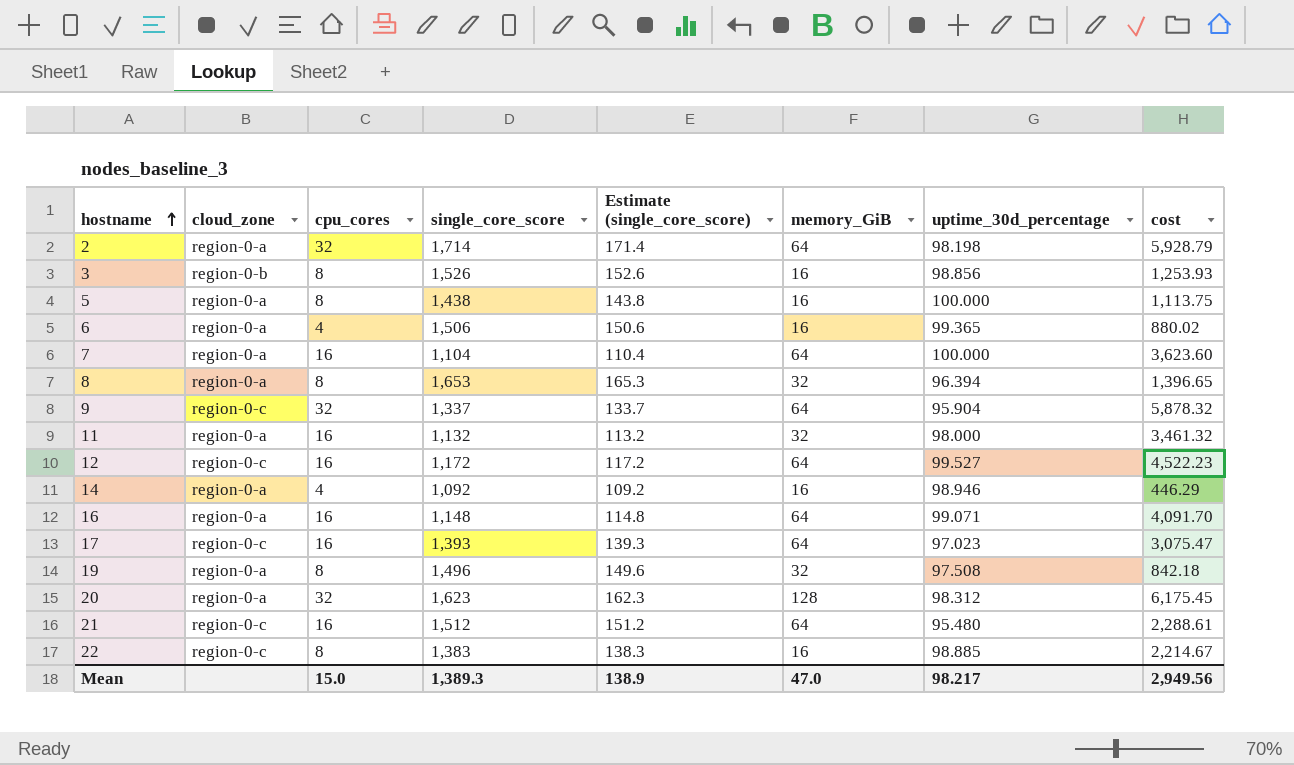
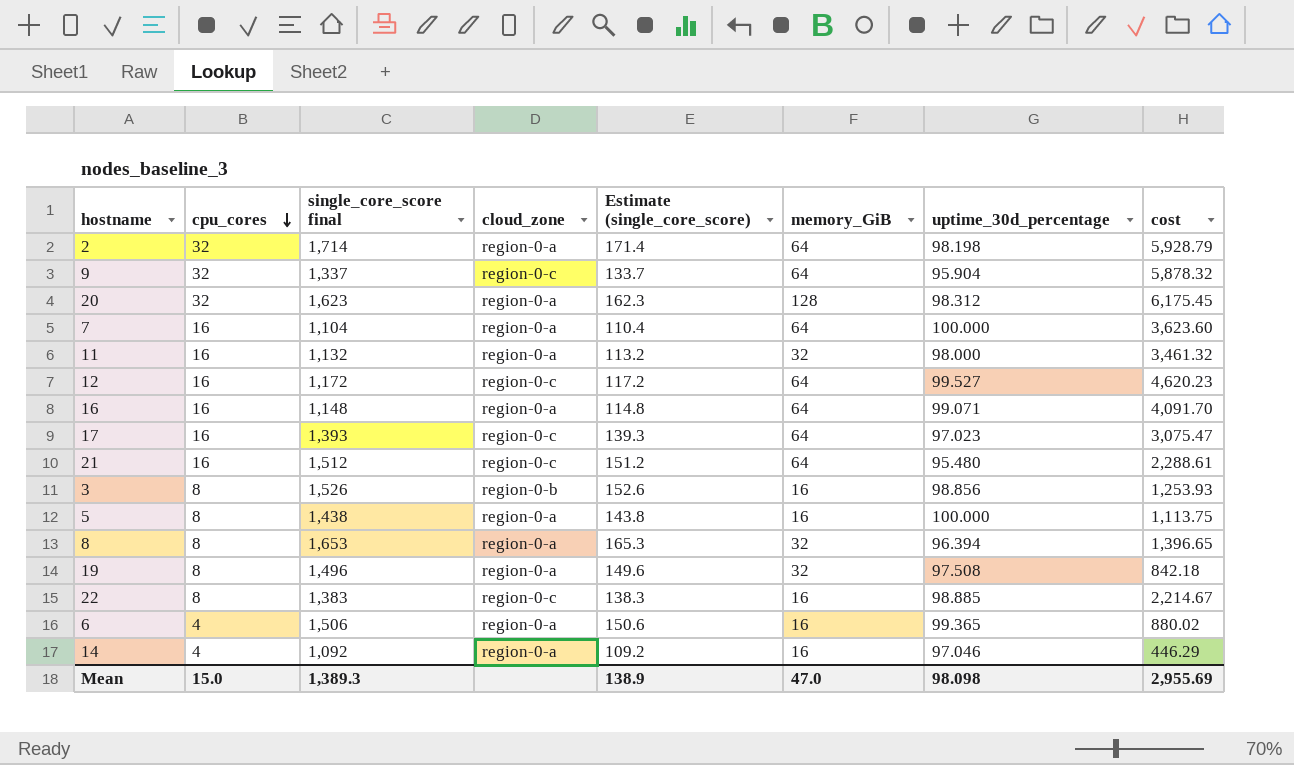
row order: hostname ascending -> cpu_cores descending
column name: single_core_score -> single_core_score final
column cloud_zone | position: 2 -> 4
12 | cost: 4,522.23 -> 4,620.23
14 | uptime_30d_percentage: 98.946 -> 97.046
Mean | uptime_30d_percentage: 98.217 -> 98.098
Mean | cost: 2,949.56 -> 2,955.69

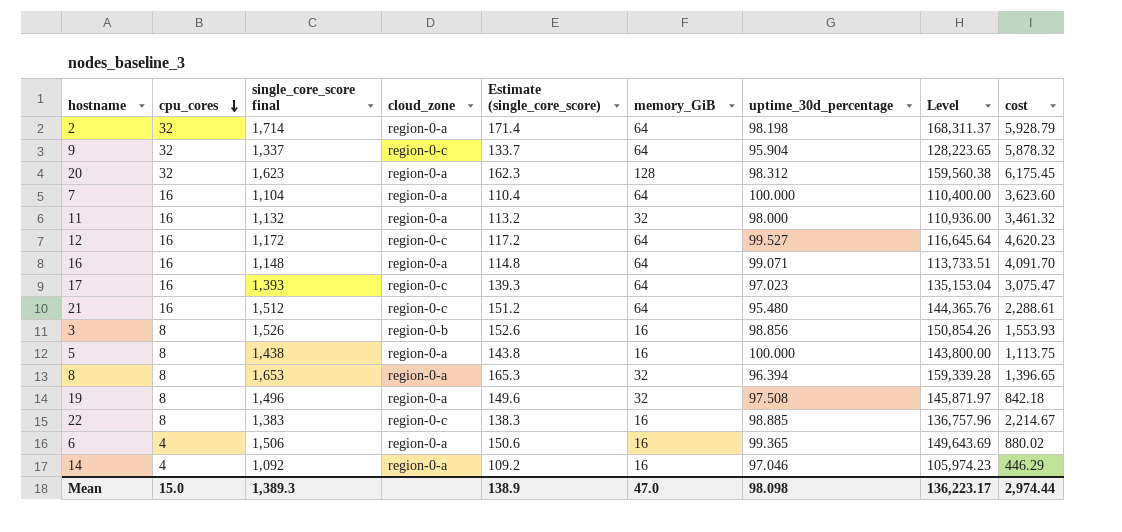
column Level | formula: none -> [single_core_score final] * [uptime_30d_percentage]
3 | cost: 1,253.93 -> 1,553.93
Mean | cost: 2,955.69 -> 2,974.44

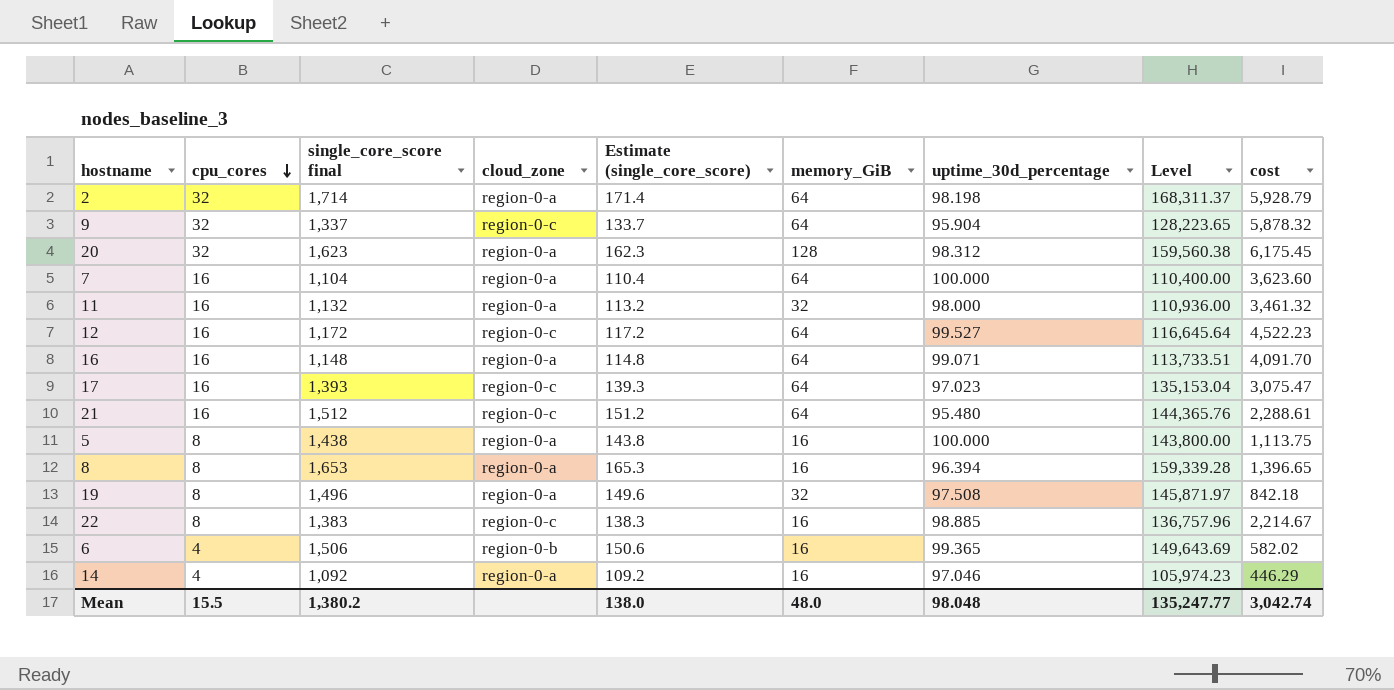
row 3: 8 | 1,526 | region-0-b | 152.6 | 16 | 98.856 | 150,854.26 | 1,553.93 -> none
12 | cost: 4,620.23 -> 4,522.23
8 | memory_GiB: 32 -> 16
6 | cloud_zone: region-0-a -> region-0-b
6 | cost: 880.02 -> 582.02
Mean | cpu_cores: 15.0 -> 15.5
Mean | single_core_score final: 1,389.3 -> 1,380.2
Mean | Estimate (single_core_score): 138.9 -> 138.0
Mean | memory_GiB: 47.0 -> 48.0
Mean | uptime_30d_percentage: 98.098 -> 98.048
Mean | Level: 136,223.17 -> 135,247.77
Mean | cost: 2,974.44 -> 3,042.74

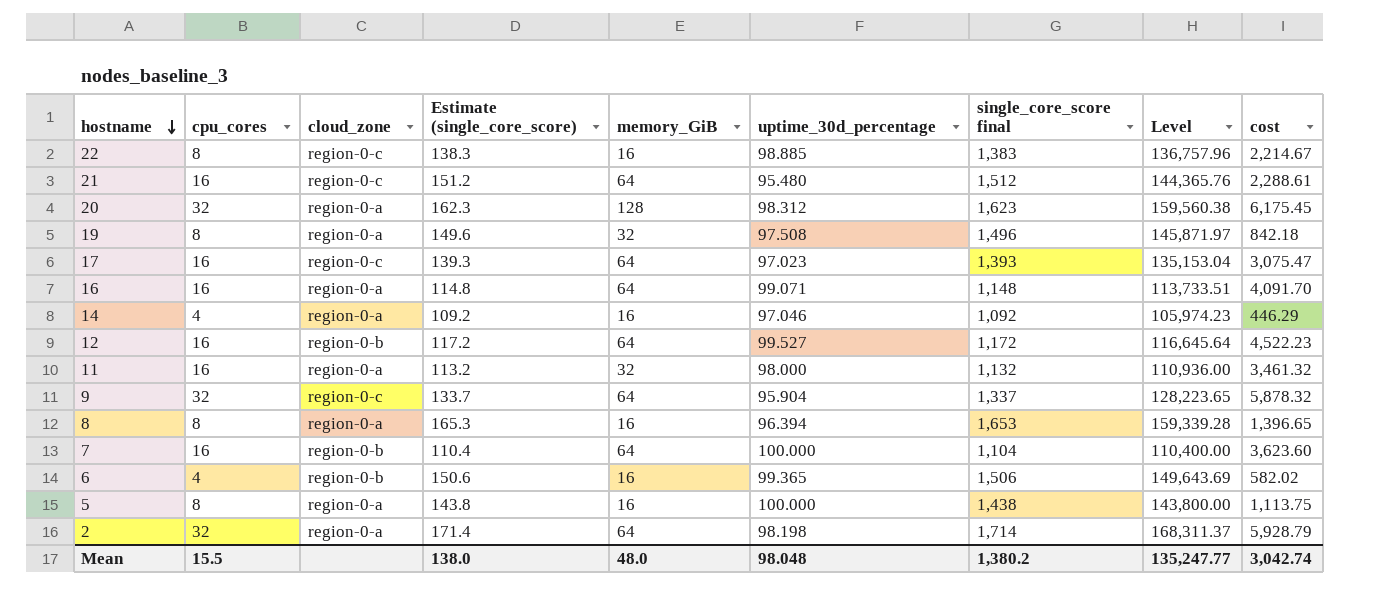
row order: cpu_cores descending -> hostname descending
column single_core_score final | position: 3 -> 7
12 | cloud_zone: region-0-c -> region-0-b
7 | cloud_zone: region-0-a -> region-0-b

